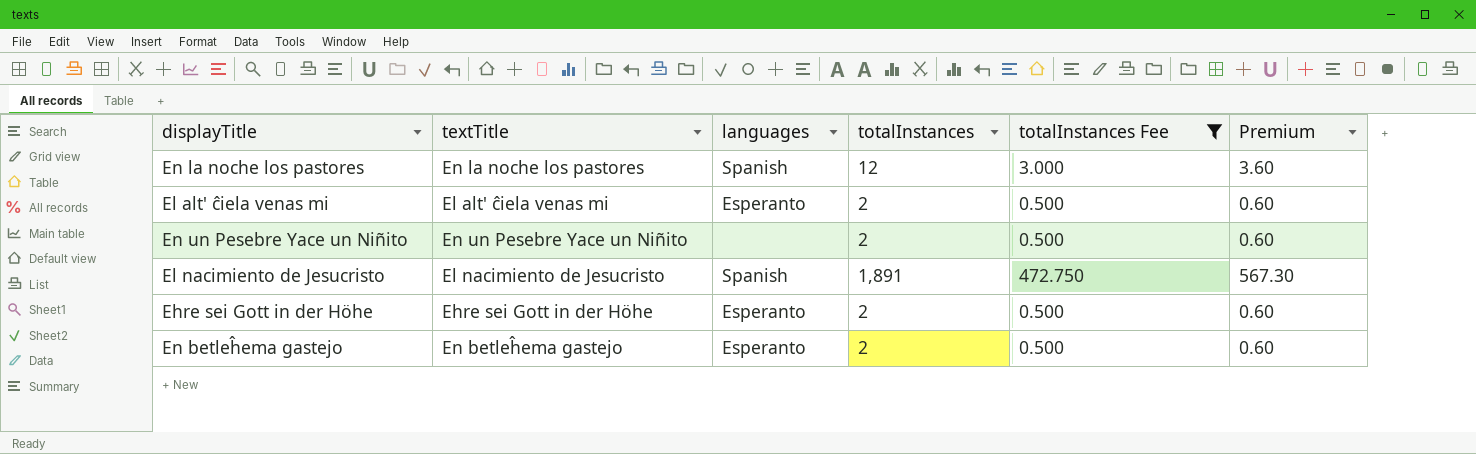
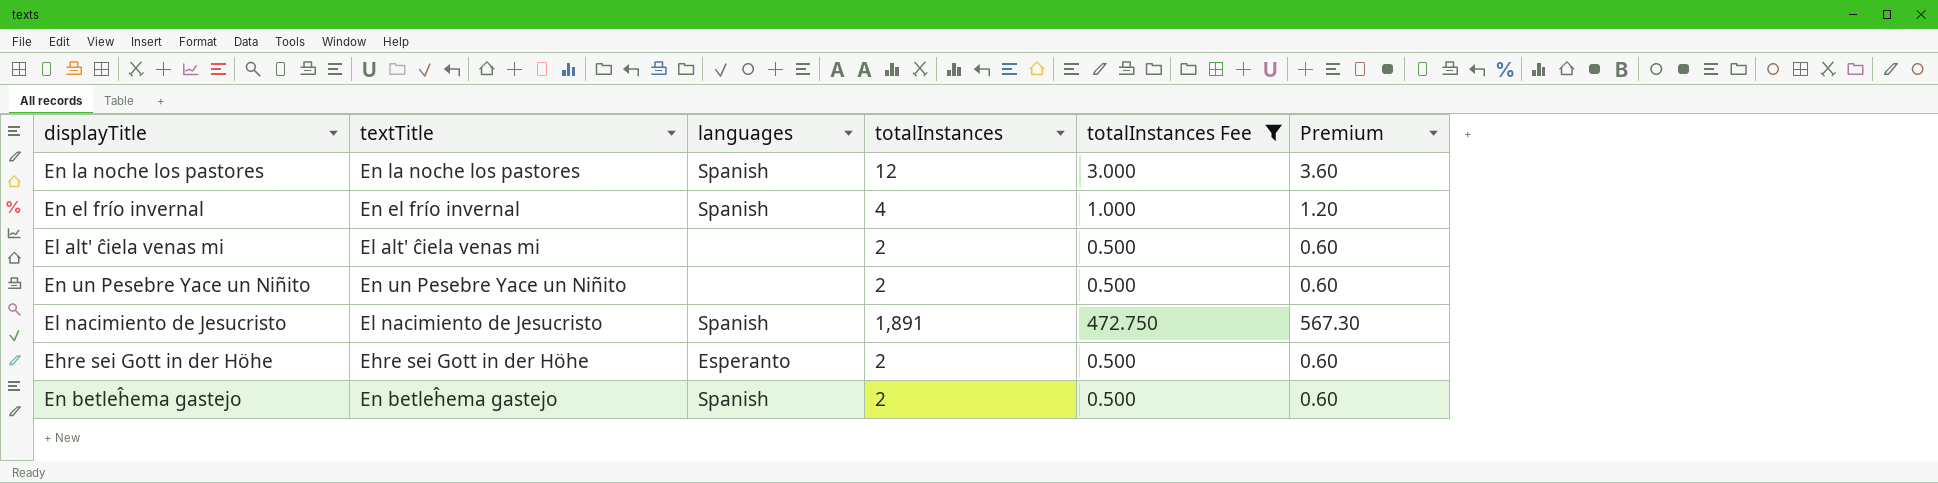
row En el frío invernal: none -> En el frío invernal | Spanish | 4 | 1.000 | 1.20
El alt' ĉiela venas mi | languages: Esperanto -> none
En betleĥema gastejo | languages: Esperanto -> Spanish

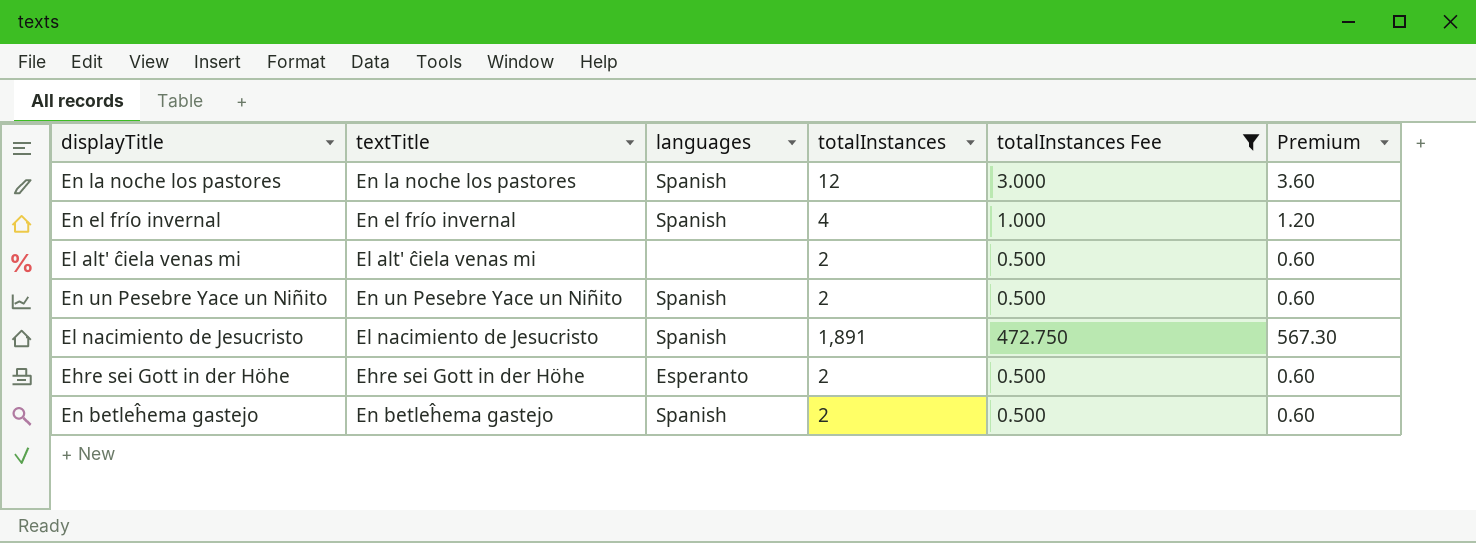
En un Pesebre Yace un Niñito | languages: none -> Spanish

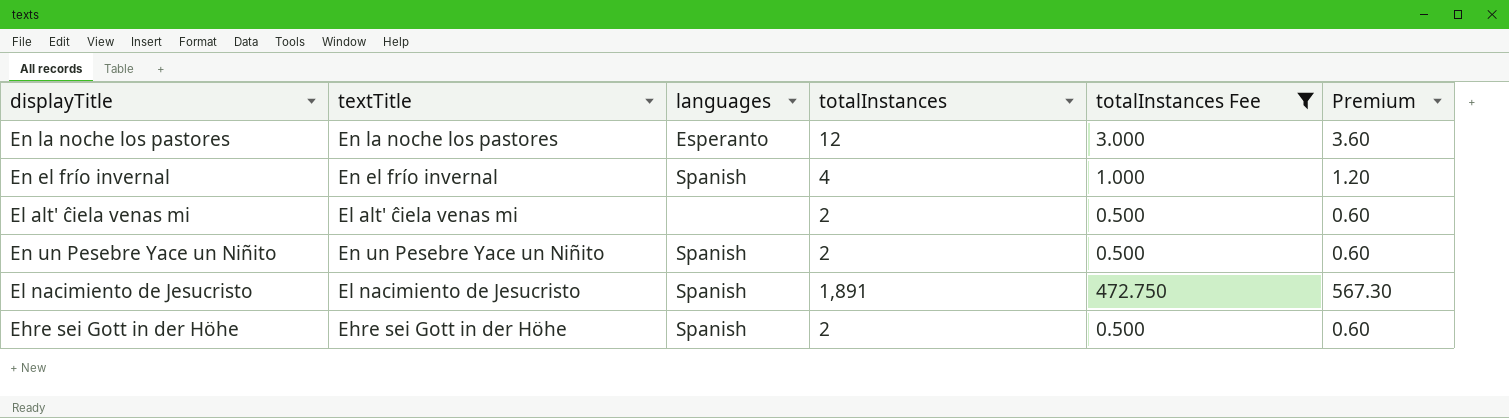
row En betleĥema gastejo: En betleĥema gastejo | Spanish | 2 | 0.500 | 0.60 -> none
En la noche los pastores | languages: Spanish -> Esperanto
Ehre sei Gott in der Höhe | languages: Esperanto -> Spanish

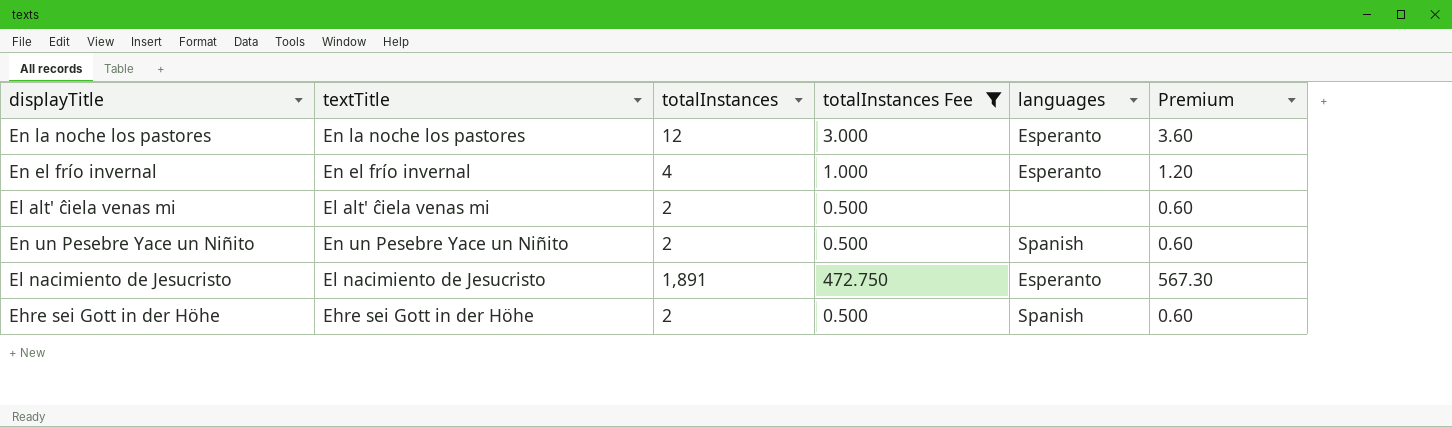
column languages | position: 3 -> 5
En el frío invernal | languages: Spanish -> Esperanto
El nacimiento de Jesucristo | languages: Spanish -> Esperanto

